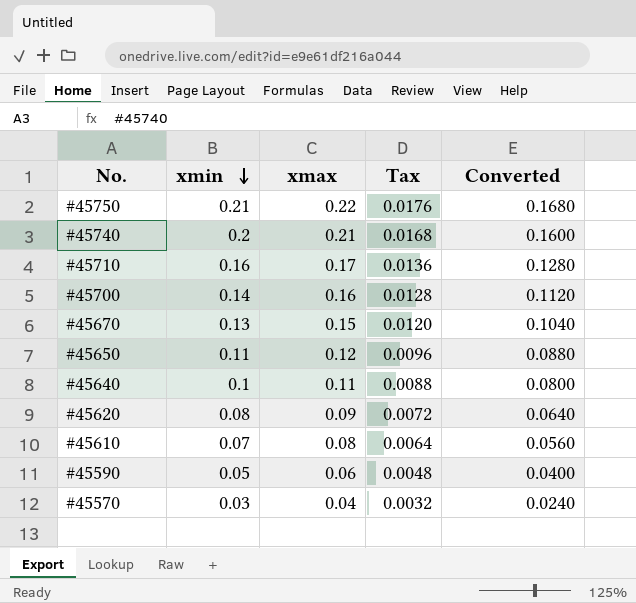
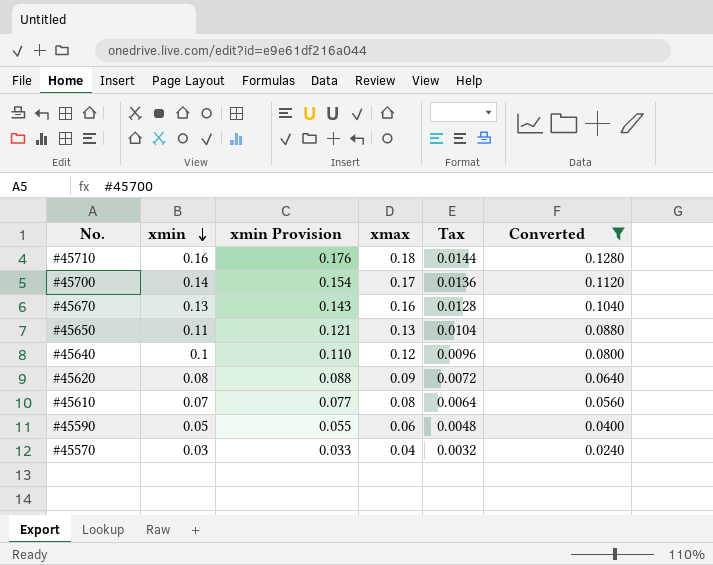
filter: none -> Converted <= 0.1280
column xmin Provision | formula: none -> [xmin] * 1.1
#45710 | xmax: 0.17 -> 0.18
#45710 | Tax: 0.0136 -> 0.0144
#45700 | xmax: 0.16 -> 0.17
#45700 | Tax: 0.0128 -> 0.0136
#45670 | xmax: 0.15 -> 0.16
#45670 | Tax: 0.0120 -> 0.0128
#45650 | xmax: 0.12 -> 0.13
#45650 | Tax: 0.0096 -> 0.0104
#45640 | xmax: 0.11 -> 0.12
#45640 | Tax: 0.0088 -> 0.0096

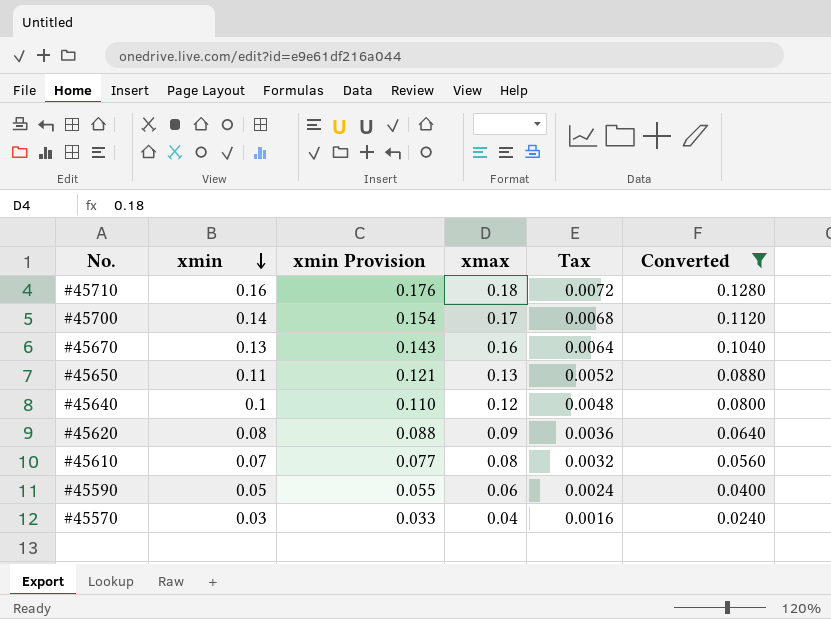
column Tax | formula: [xmax] * 0.08 -> [xmax] * 0.04

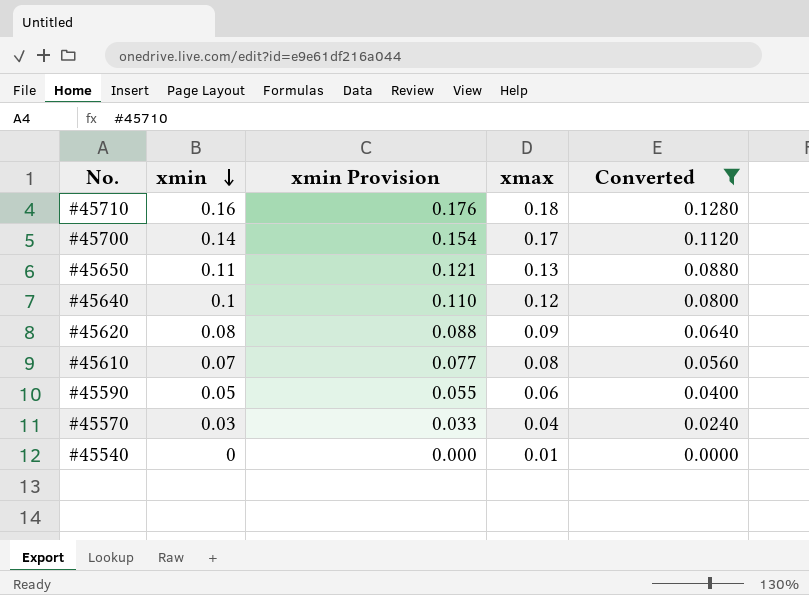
column Tax | formula: [xmax] * 0.04 -> none
row #45670: 0.13 | 0.143 | 0.16 | 0.0064 | 0.1040 -> none
row #45540: none -> 0 | 0.000 | 0.01 | 0.0000

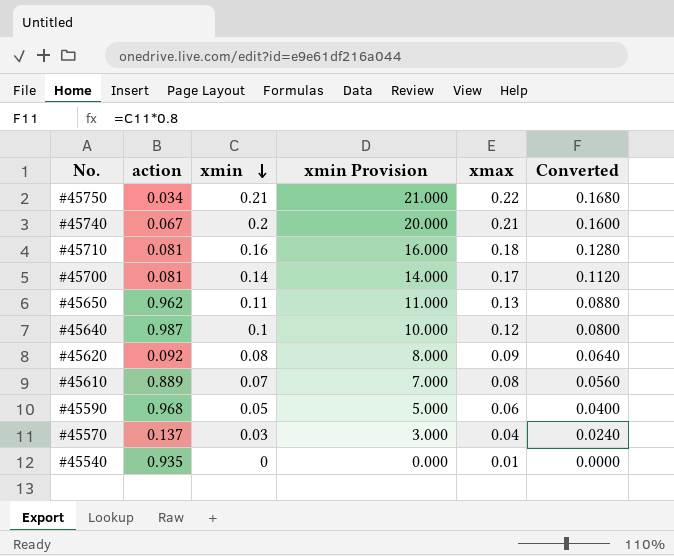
filter: Converted <= 0.1280 -> none
column action | position: none -> 2
column xmin Provision | formula: [xmin] * 1.1 -> [xmin] * 100

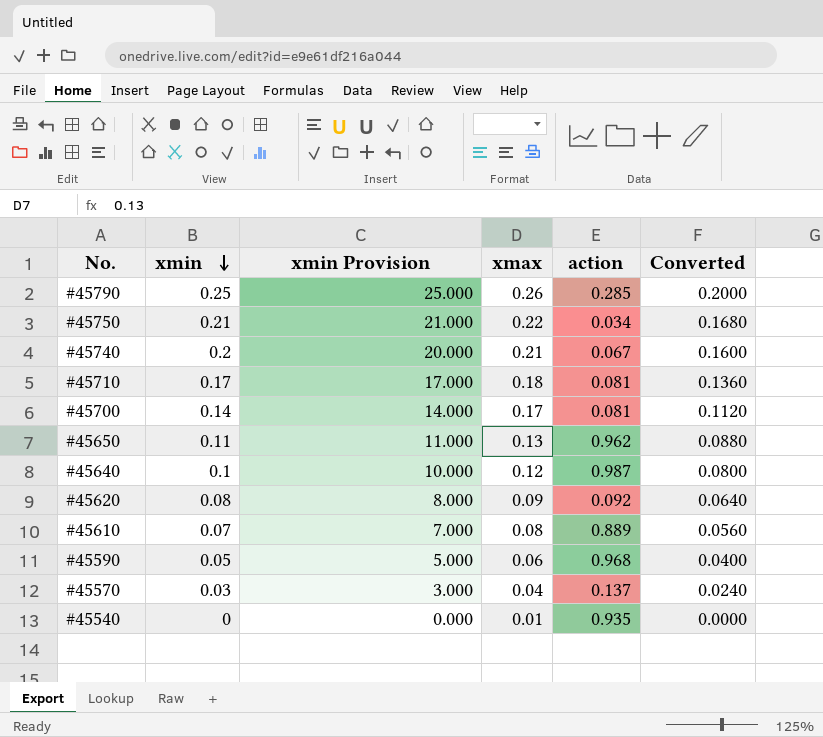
column action | position: 2 -> 5
row #45790: none -> 0.25 | 25.000 | 0.26 | 0.285 | 0.2000
#45710 | xmin: 0.16 -> 0.17
#45710 | xmin Provision: 16.000 -> 17.000
#45710 | Converted: 0.1280 -> 0.1360

